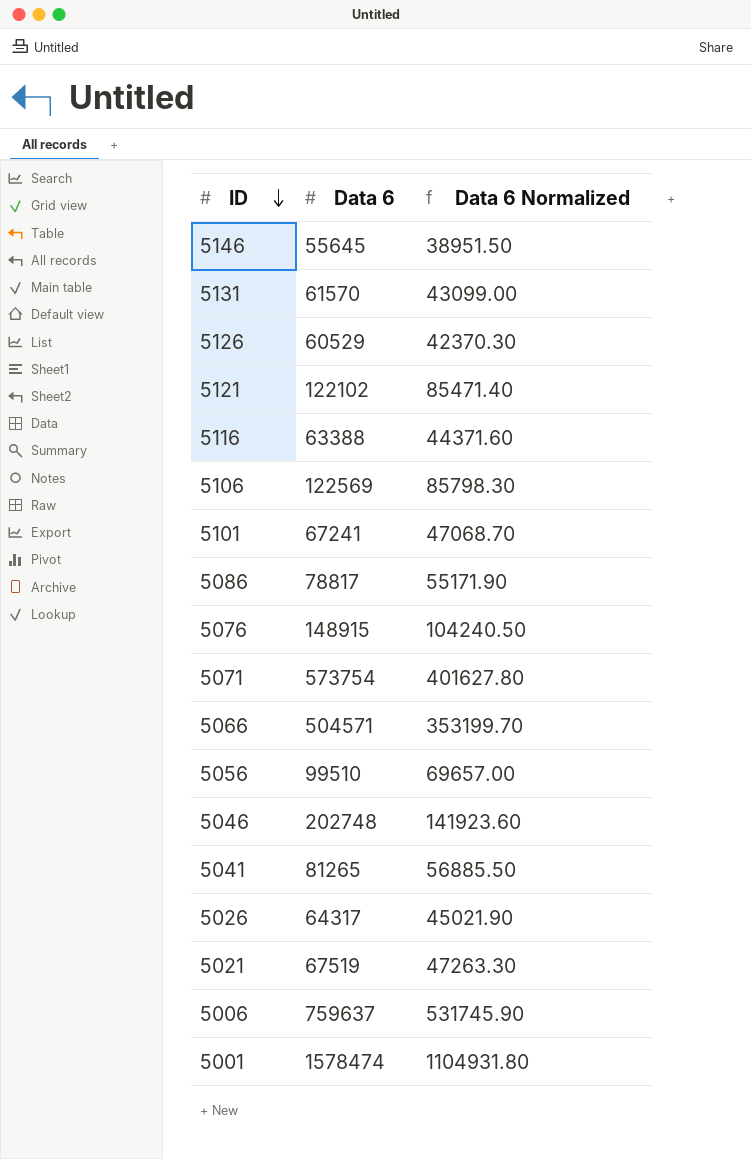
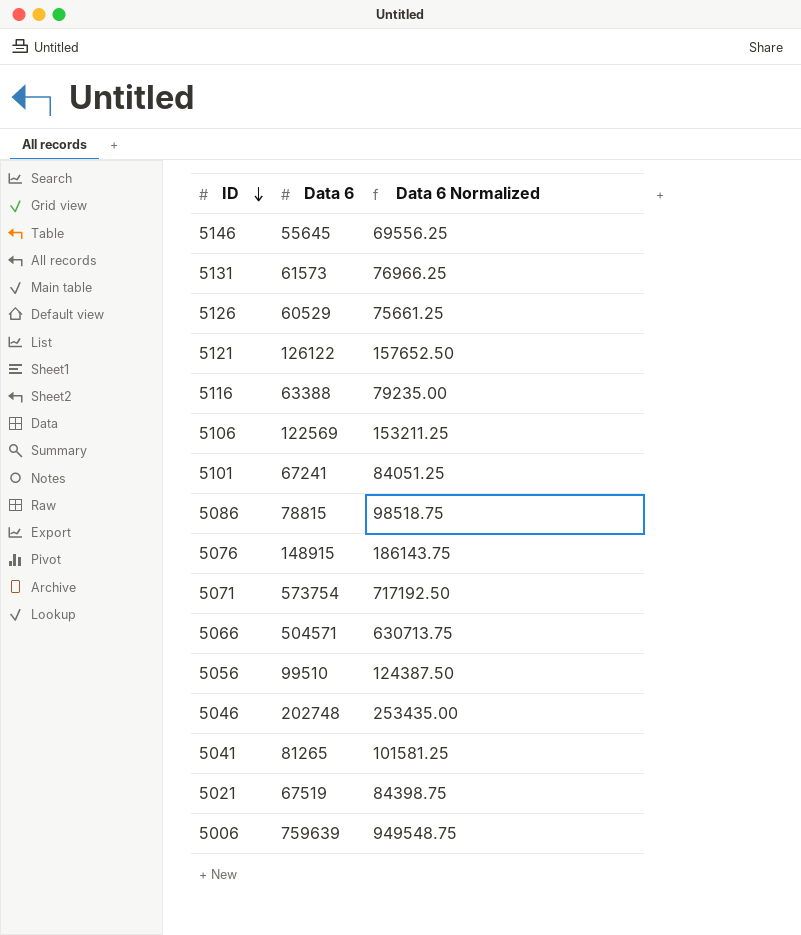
column Data 6 Normalized | formula: [Data 6] * 0.7 -> [Data 6] * 1.25
row 5026: 64317 | 45021.90 -> none
row 5001: 1578474 | 1104931.80 -> none
5131 | Data 6: 61570 -> 61573
5121 | Data 6: 122102 -> 126122
5086 | Data 6: 78817 -> 78815
5006 | Data 6: 759637 -> 759639

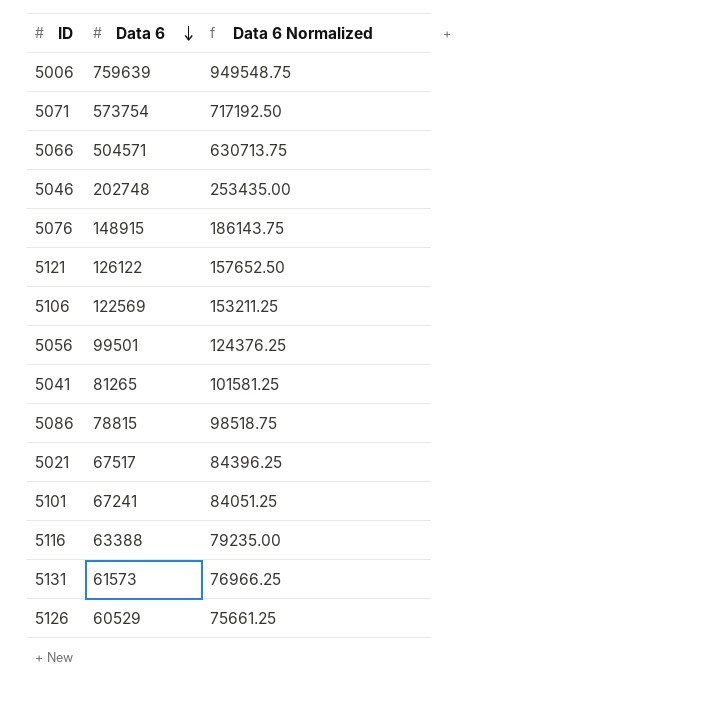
row order: ID descending -> Data 6 descending
row 5146: 55645 | 69556.25 -> none
5056 | Data 6: 99510 -> 99501
5056 | Data 6 Normalized: 124387.50 -> 124376.25
5021 | Data 6: 67519 -> 67517
5021 | Data 6 Normalized: 84398.75 -> 84396.25

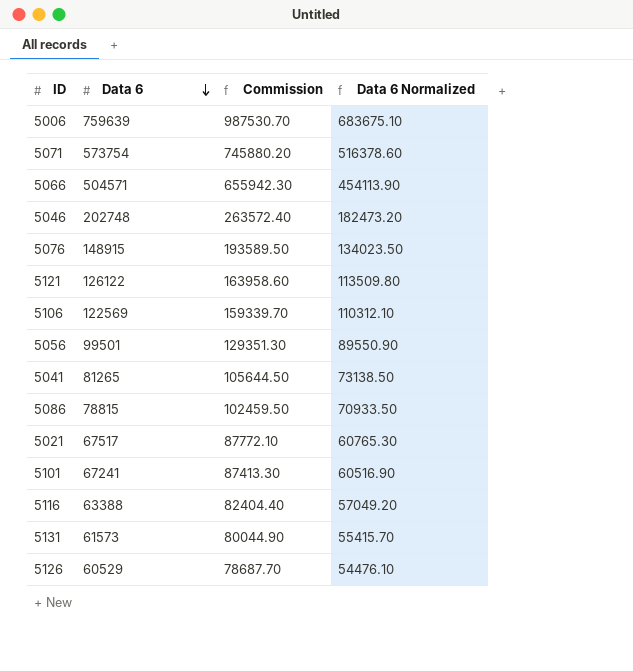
column Commission | formula: none -> [Data 6] * 1.3
column Data 6 Normalized | formula: [Data 6] * 1.25 -> [Data 6] * 0.9

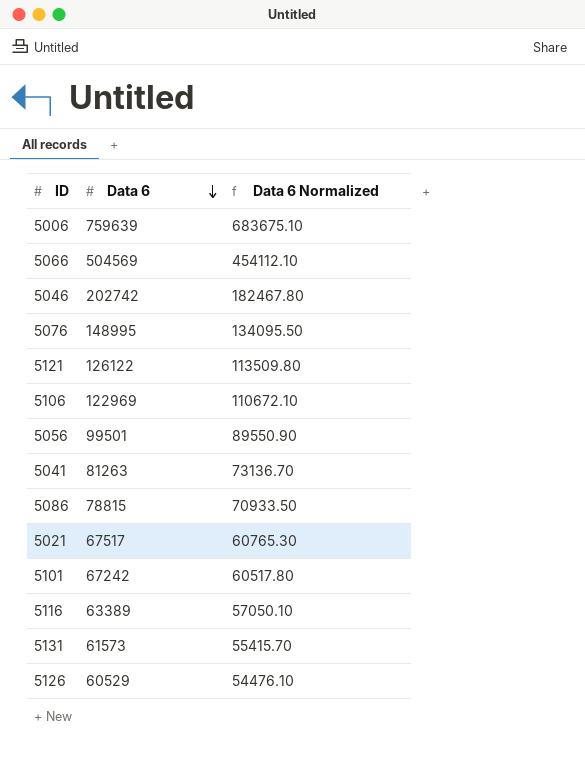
column Commission | formula: [Data 6] * 1.3 -> none
row 5071: 573754 | 745880.20 | 516378.60 -> none
5066 | Data 6: 504571 -> 504569
5066 | Data 6 Normalized: 454113.90 -> 454112.10
5046 | Data 6: 202748 -> 202742
5046 | Data 6 Normalized: 182473.20 -> 182467.80
5076 | Data 6: 148915 -> 148995
5076 | Data 6 Normalized: 134023.50 -> 134095.50
5106 | Data 6: 122569 -> 122969
5106 | Data 6 Normalized: 110312.10 -> 110672.10
5041 | Data 6: 81265 -> 81263
5041 | Data 6 Normalized: 73138.50 -> 73136.70
5101 | Data 6: 67241 -> 67242
5101 | Data 6 Normalized: 60516.90 -> 60517.80
5116 | Data 6: 63388 -> 63389
5116 | Data 6 Normalized: 57049.20 -> 57050.10

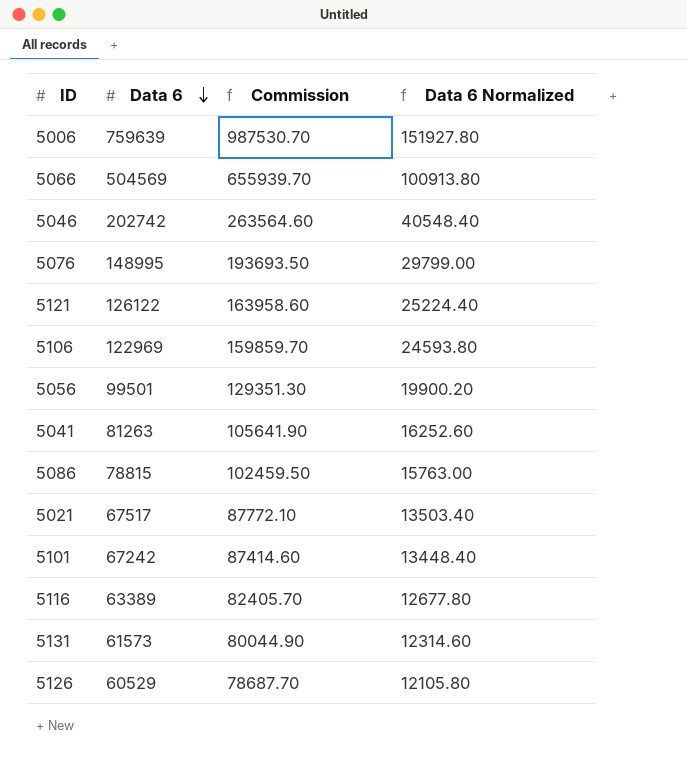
column Commission | formula: none -> [Data 6] * 1.3
column Data 6 Normalized | formula: [Data 6] * 0.9 -> [Data 6] * 0.2

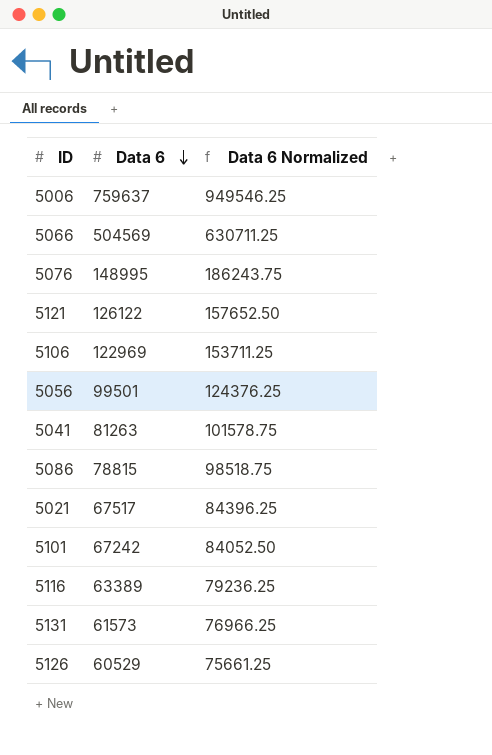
column Commission | formula: [Data 6] * 1.3 -> none
column Data 6 Normalized | formula: [Data 6] * 0.2 -> [Data 6] * 1.25
row 5046: 202742 | 263564.60 | 40548.40 -> none
5006 | Data 6: 759639 -> 759637

